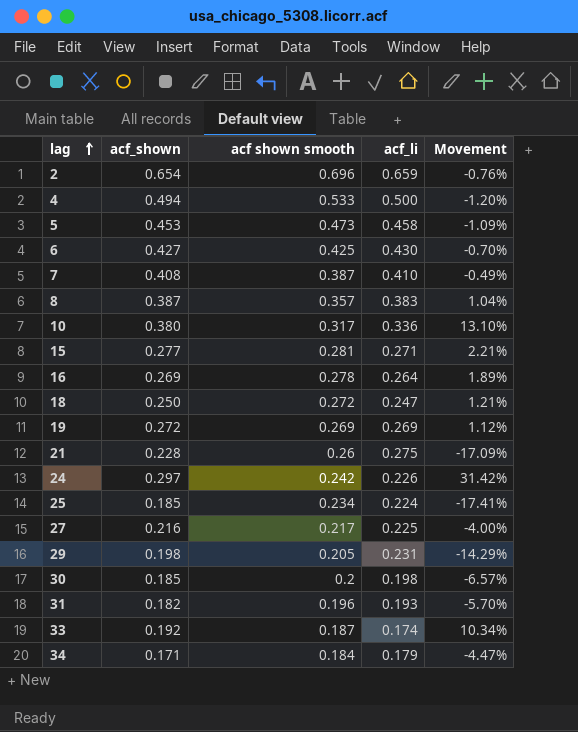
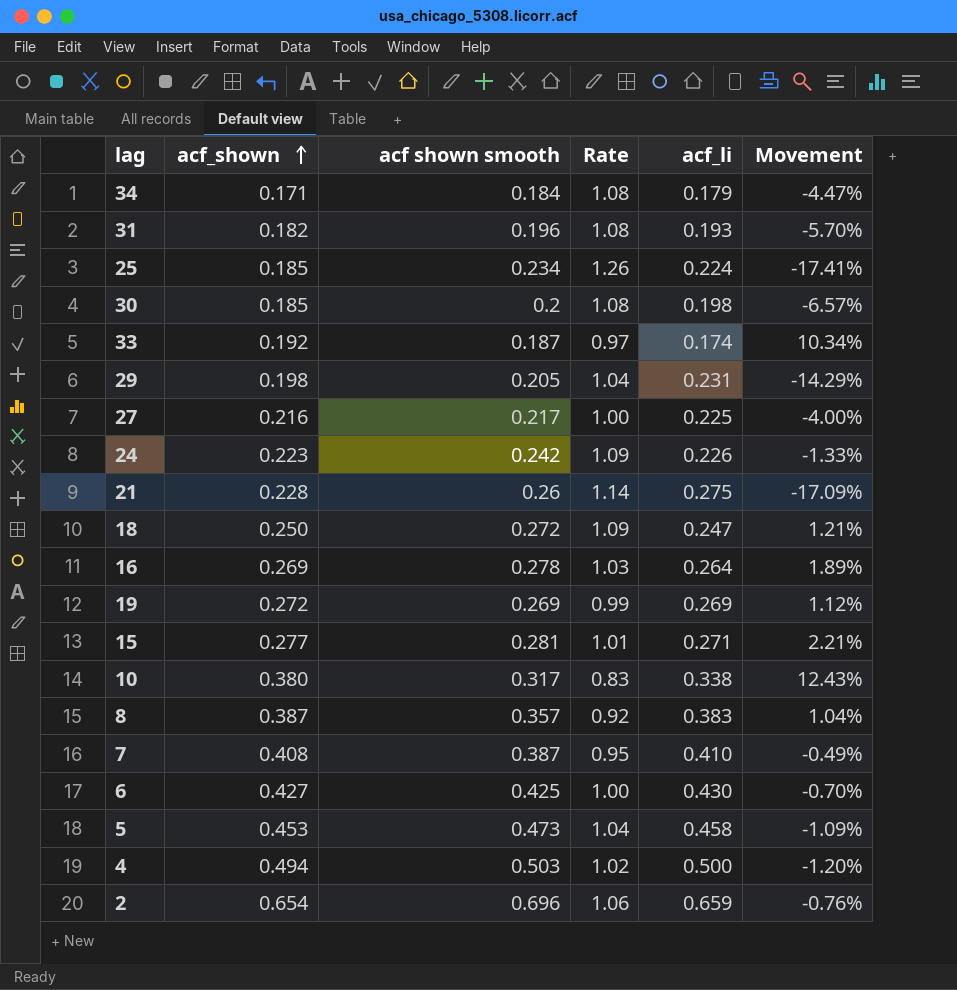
row order: lag ascending -> acf_shown ascending
column Rate | formula: none -> [acf shown smooth] / [acf_shown]
24 | acf_shown: 0.297 -> 0.223
24 | Movement: 31.42% -> -1.33%
10 | acf_li: 0.336 -> 0.338
10 | Movement: 13.10% -> 12.43%
4 | acf shown smooth: 0.533 -> 0.503

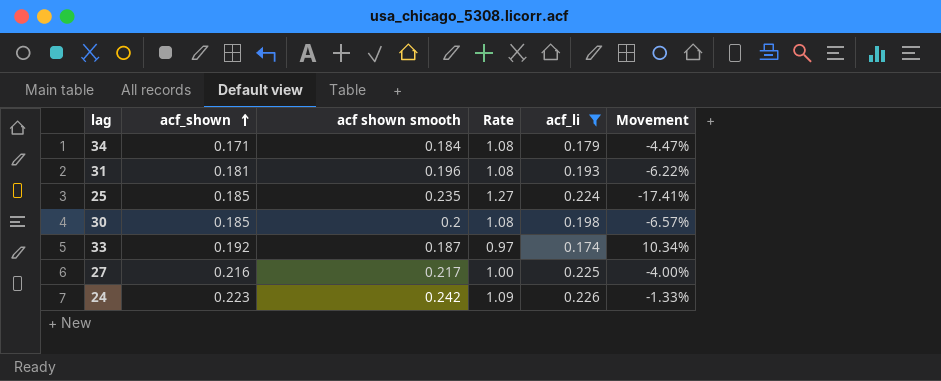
filter: none -> acf_li <= 0.226
31 | acf_shown: 0.182 -> 0.181
31 | Movement: -5.70% -> -6.22%
25 | acf shown smooth: 0.234 -> 0.235
25 | Rate: 1.26 -> 1.27

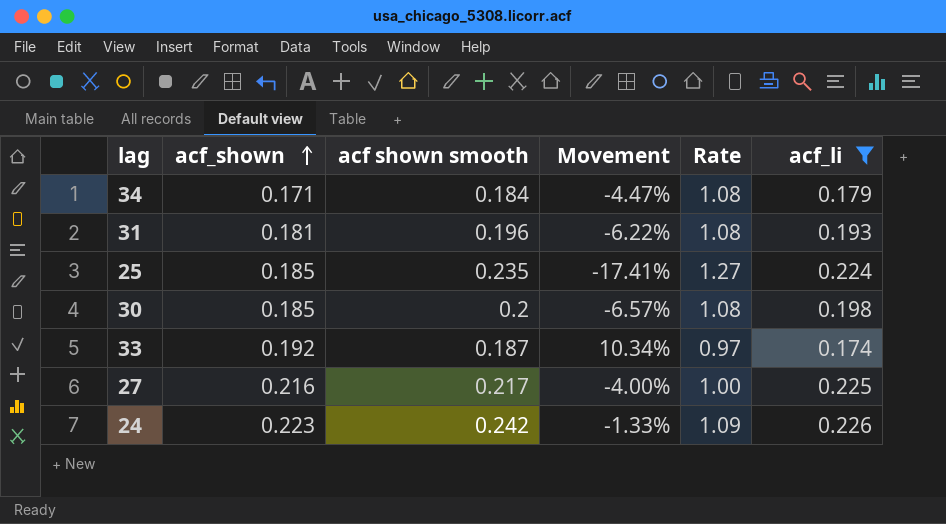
column Movement | position: 6 -> 4

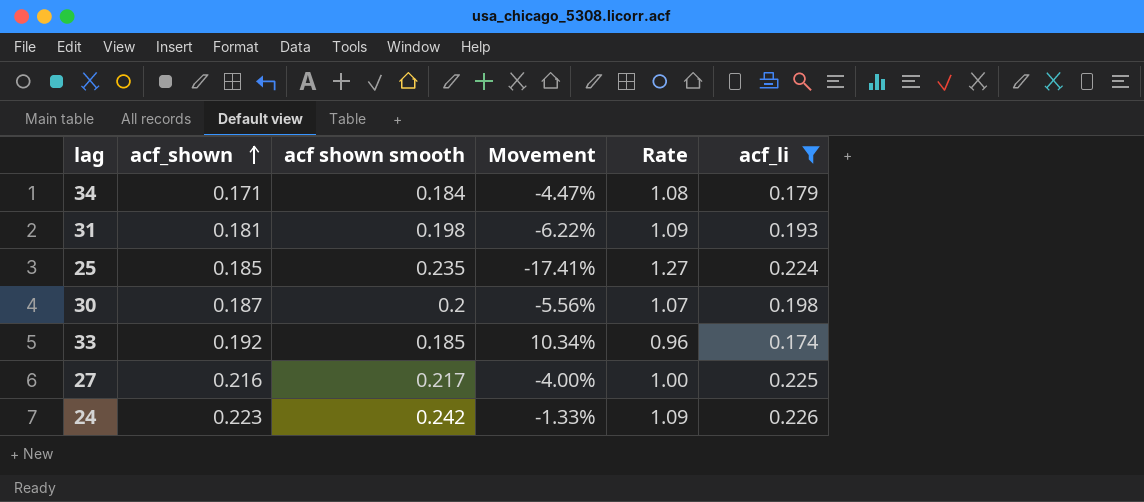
31 | acf shown smooth: 0.196 -> 0.198
31 | Rate: 1.08 -> 1.09
30 | acf_shown: 0.185 -> 0.187
30 | Movement: -6.57% -> -5.56%
30 | Rate: 1.08 -> 1.07
33 | acf shown smooth: 0.187 -> 0.185
33 | Rate: 0.97 -> 0.96

